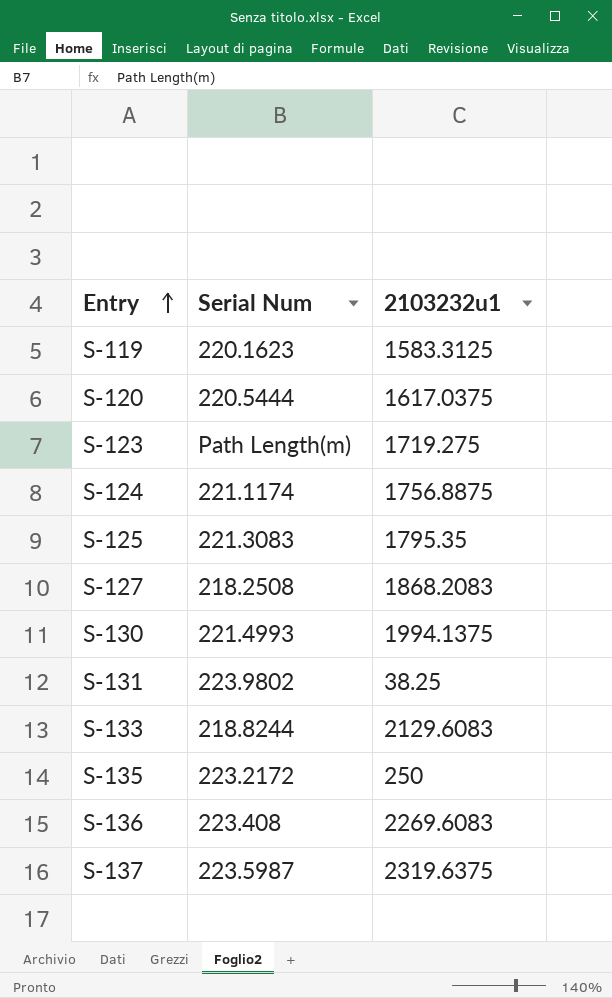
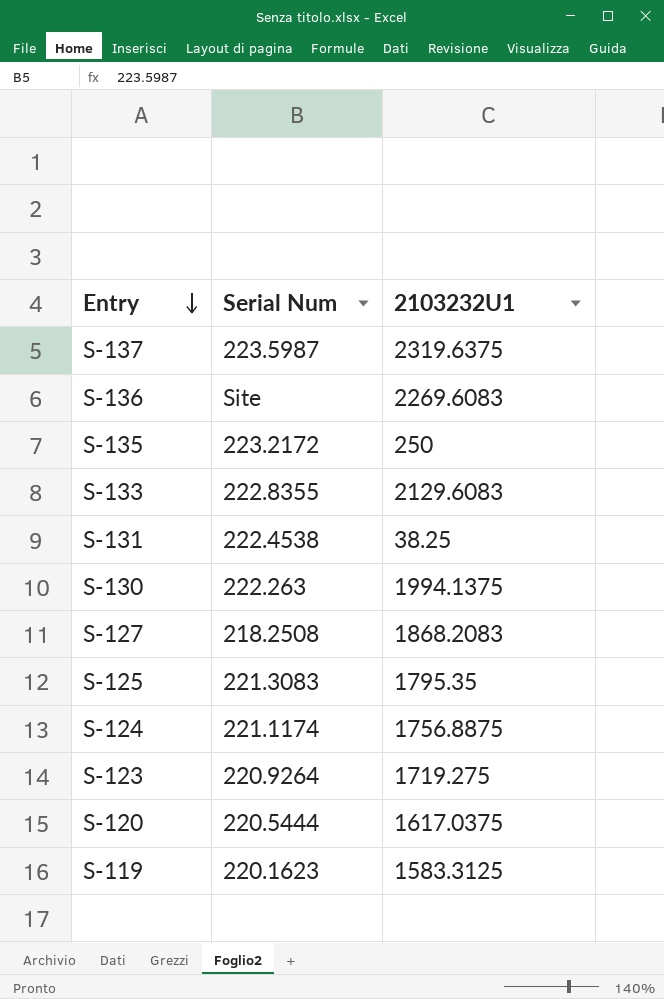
row order: Entry ascending -> Entry descending
column name: 2103232u1 -> 2103232U1
S-136 | Serial Num: 223.408 -> Site
S-133 | Serial Num: 218.8244 -> 222.8355
S-131 | Serial Num: 223.9802 -> 222.4538
S-130 | Serial Num: 221.4993 -> 222.263
S-123 | Serial Num: Path Length(m) -> 220.9264

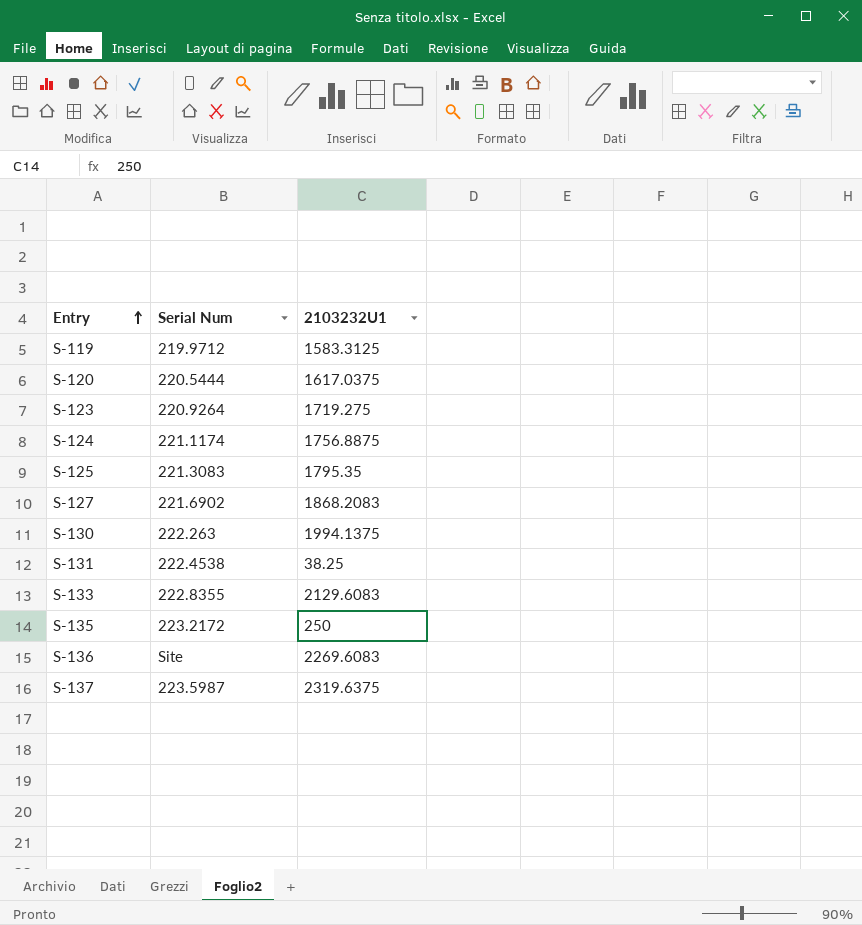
row order: Entry descending -> Entry ascending
S-119 | Serial Num: 220.1623 -> 219.9712
S-127 | Serial Num: 218.2508 -> 221.6902

